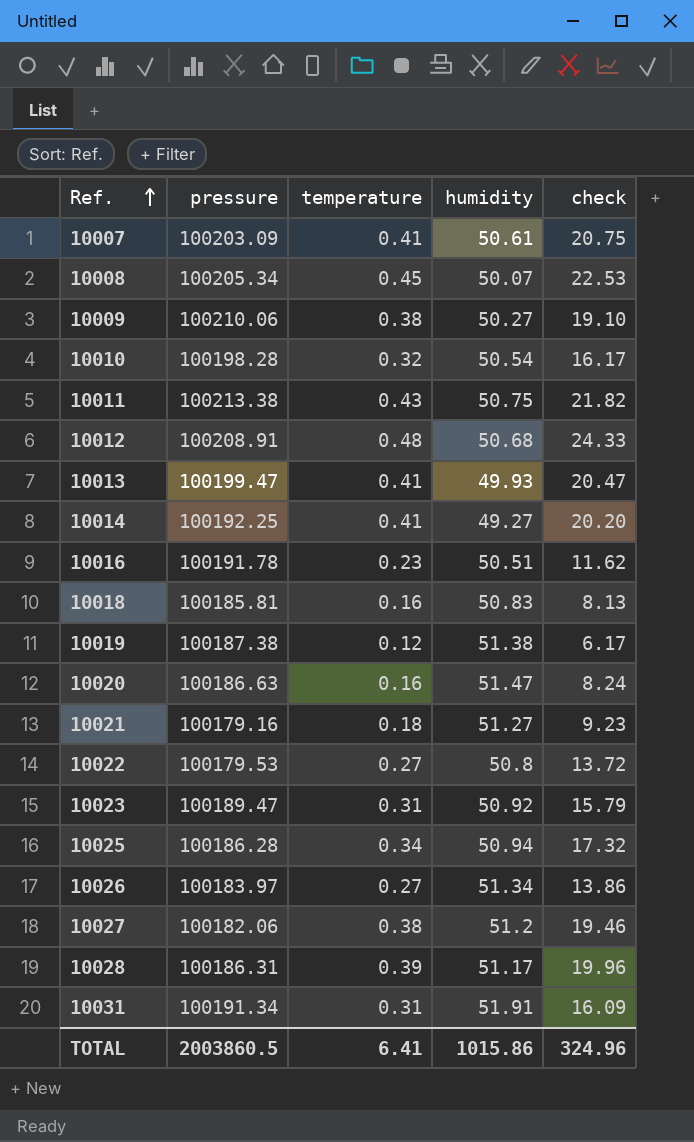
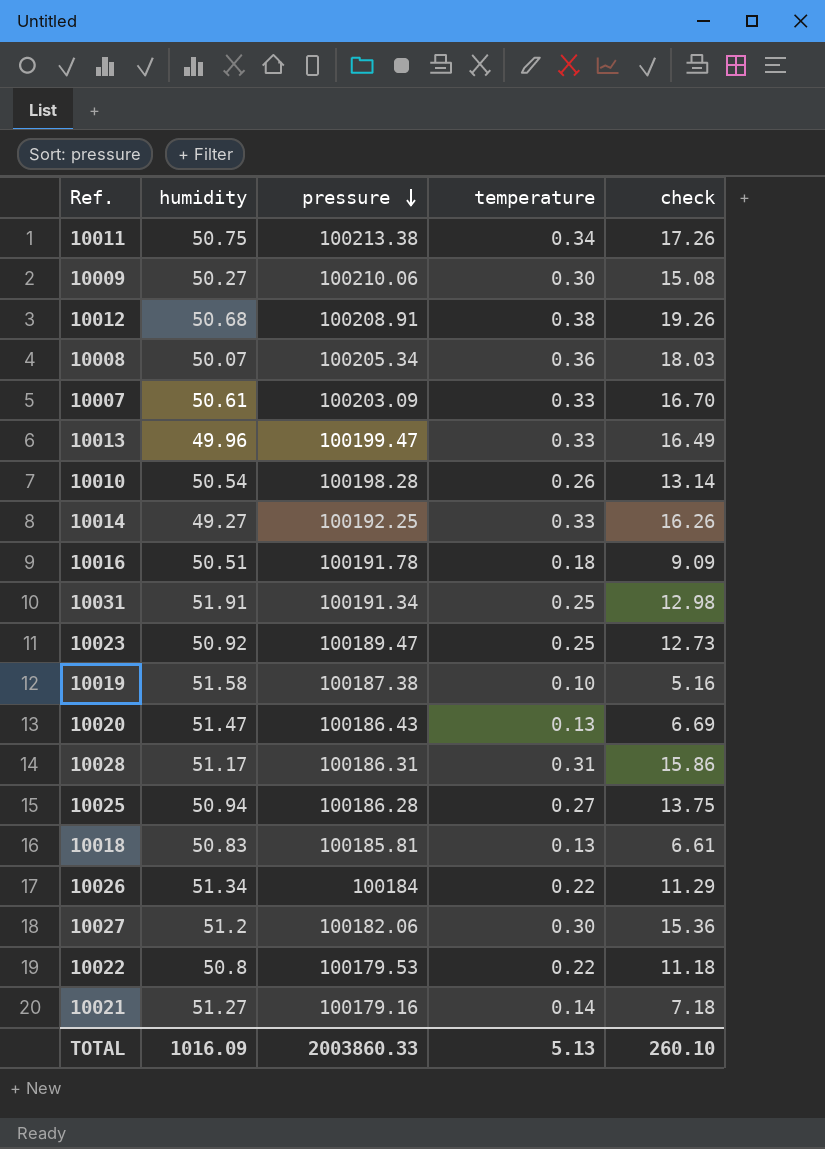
row order: Ref. ascending -> pressure descending
column humidity | position: 4 -> 2
10011 | temperature: 0.43 -> 0.34
10011 | check: 21.82 -> 17.26
10009 | temperature: 0.38 -> 0.30
10009 | check: 19.10 -> 15.08
10012 | temperature: 0.48 -> 0.38
10012 | check: 24.33 -> 19.26
10008 | temperature: 0.45 -> 0.36
10008 | check: 22.53 -> 18.03
10007 | temperature: 0.41 -> 0.33
10007 | check: 20.75 -> 16.70
10013 | humidity: 49.93 -> 49.96
10013 | temperature: 0.41 -> 0.33
10013 | check: 20.47 -> 16.49
10010 | temperature: 0.32 -> 0.26
10010 | check: 16.17 -> 13.14
10014 | temperature: 0.41 -> 0.33
10014 | check: 20.20 -> 16.26
10016 | temperature: 0.23 -> 0.18
10016 | check: 11.62 -> 9.09
10031 | temperature: 0.31 -> 0.25
10031 | check: 16.09 -> 12.98
10023 | temperature: 0.31 -> 0.25
10023 | check: 15.79 -> 12.73
10019 | humidity: 51.38 -> 51.58
10019 | temperature: 0.12 -> 0.10
10019 | check: 6.17 -> 5.16
10020 | pressure: 100186.63 -> 100186.43
10020 | temperature: 0.16 -> 0.13
10020 | check: 8.24 -> 6.69
10028 | temperature: 0.39 -> 0.31
10028 | check: 19.96 -> 15.86
10025 | temperature: 0.34 -> 0.27
10025 | check: 17.32 -> 13.75
10018 | temperature: 0.16 -> 0.13
10018 | check: 8.13 -> 6.61
10026 | pressure: 100183.97 -> 100184
10026 | temperature: 0.27 -> 0.22
10026 | check: 13.86 -> 11.29
10027 | temperature: 0.38 -> 0.30
10027 | check: 19.46 -> 15.36
10022 | temperature: 0.27 -> 0.22
10022 | check: 13.72 -> 11.18
10021 | temperature: 0.18 -> 0.14
10021 | check: 9.23 -> 7.18
TOTAL | humidity: 1015.86 -> 1016.09
TOTAL | pressure: 2003860.5 -> 2003860.33
TOTAL | temperature: 6.41 -> 5.13
TOTAL | check: 324.96 -> 260.10

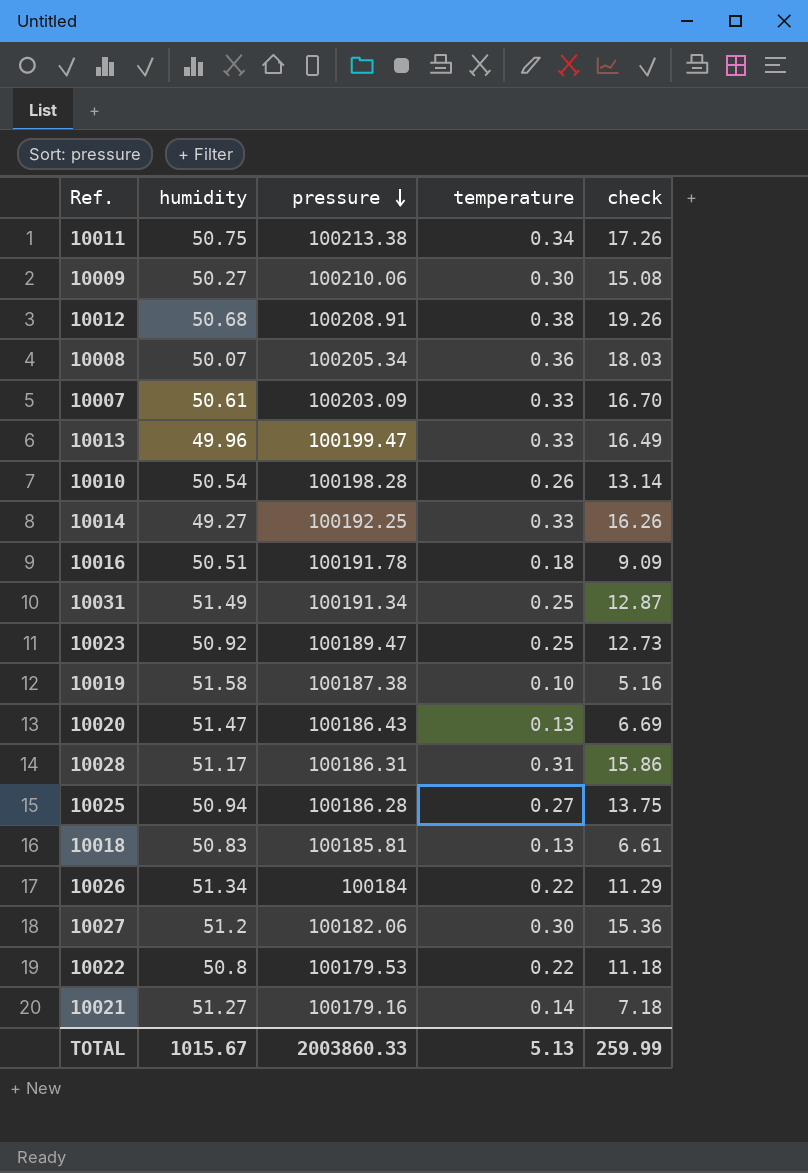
10031 | humidity: 51.91 -> 51.49
10031 | check: 12.98 -> 12.87
TOTAL | humidity: 1016.09 -> 1015.67
TOTAL | check: 260.10 -> 259.99

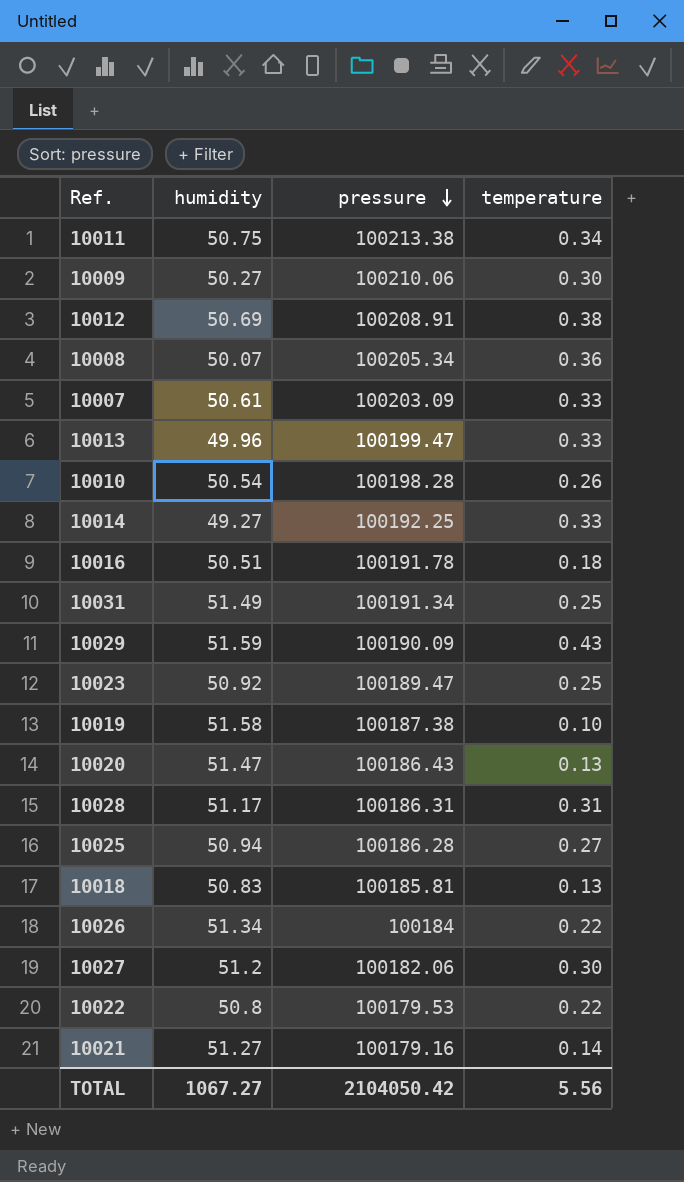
column check | formula: [humidity] * [temperature] -> none
10012 | humidity: 50.68 -> 50.69
row 10029: none -> 51.59 | 100190.09 | 0.43
TOTAL | humidity: 1015.67 -> 1067.27
TOTAL | pressure: 2003860.33 -> 2104050.42
TOTAL | temperature: 5.13 -> 5.56

